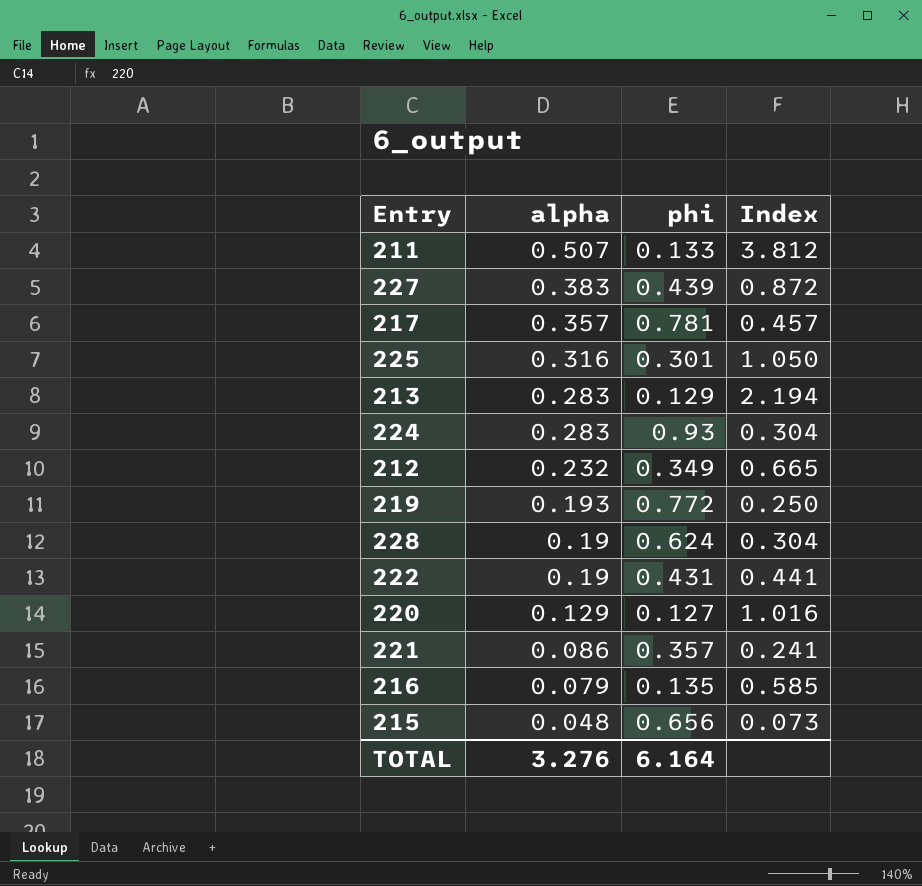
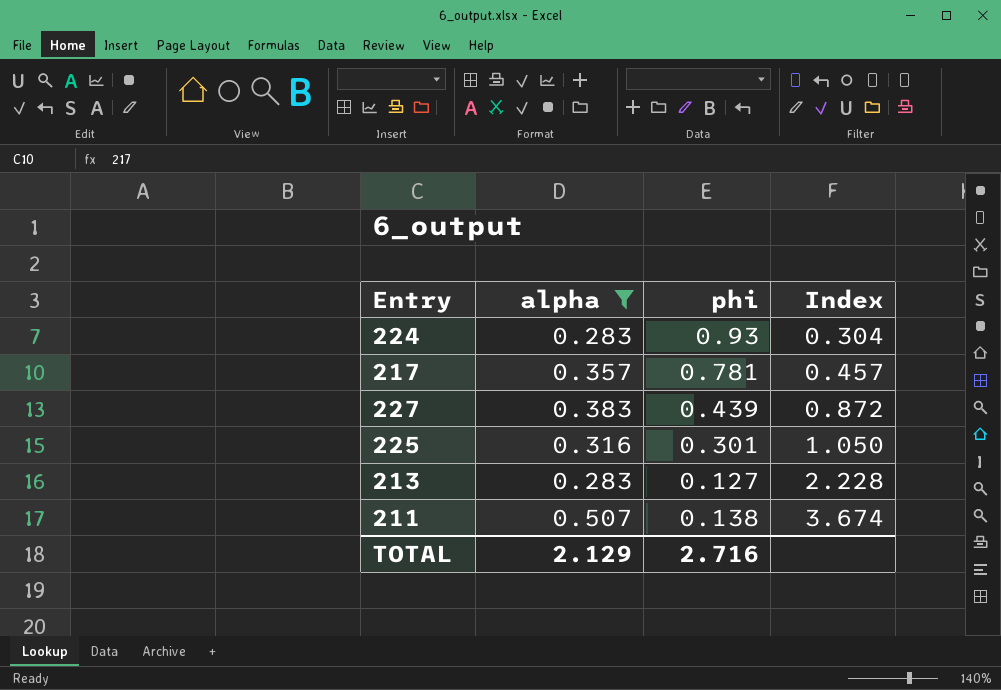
filter: none -> alpha >= 0.283
row order: alpha descending -> Index ascending
213 | phi: 0.129 -> 0.127
213 | Index: 2.194 -> 2.228
211 | phi: 0.133 -> 0.138
211 | Index: 3.812 -> 3.674
TOTAL | alpha: 3.276 -> 2.129
TOTAL | phi: 6.164 -> 2.716

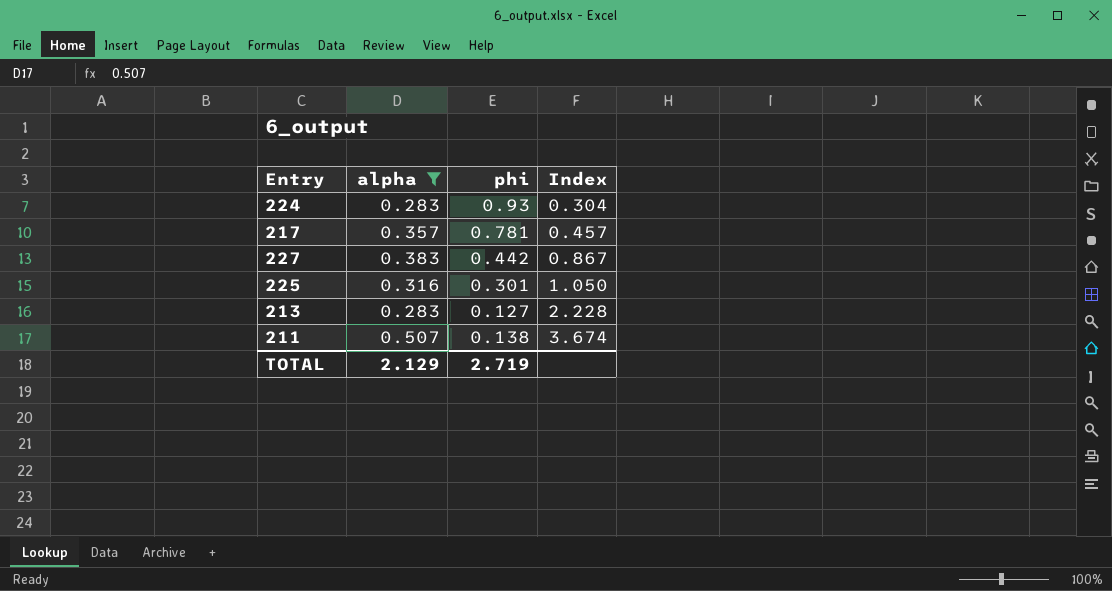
227 | phi: 0.439 -> 0.442
227 | Index: 0.872 -> 0.867
TOTAL | phi: 2.716 -> 2.719

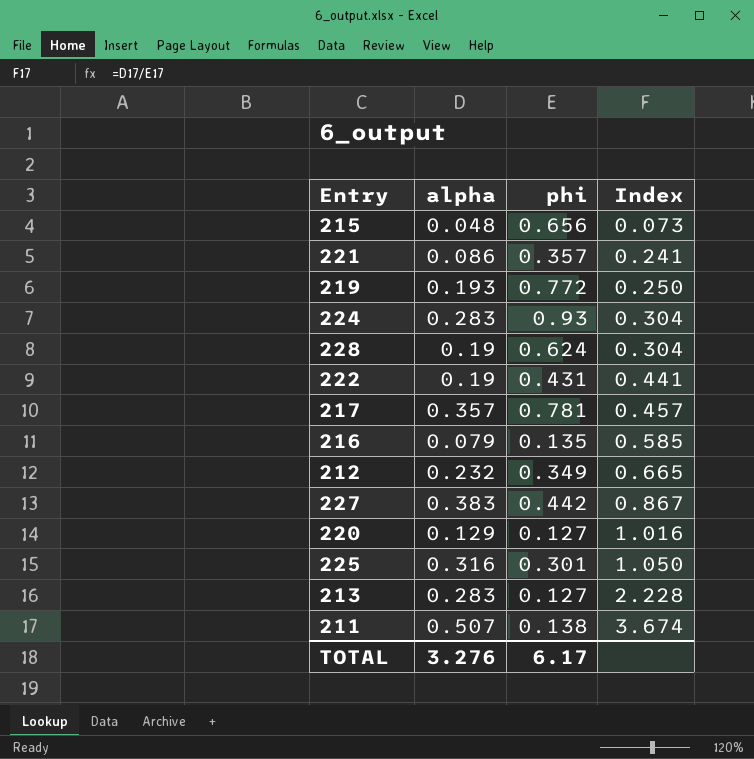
filter: alpha >= 0.283 -> none
TOTAL | alpha: 2.129 -> 3.276
TOTAL | phi: 2.719 -> 6.17

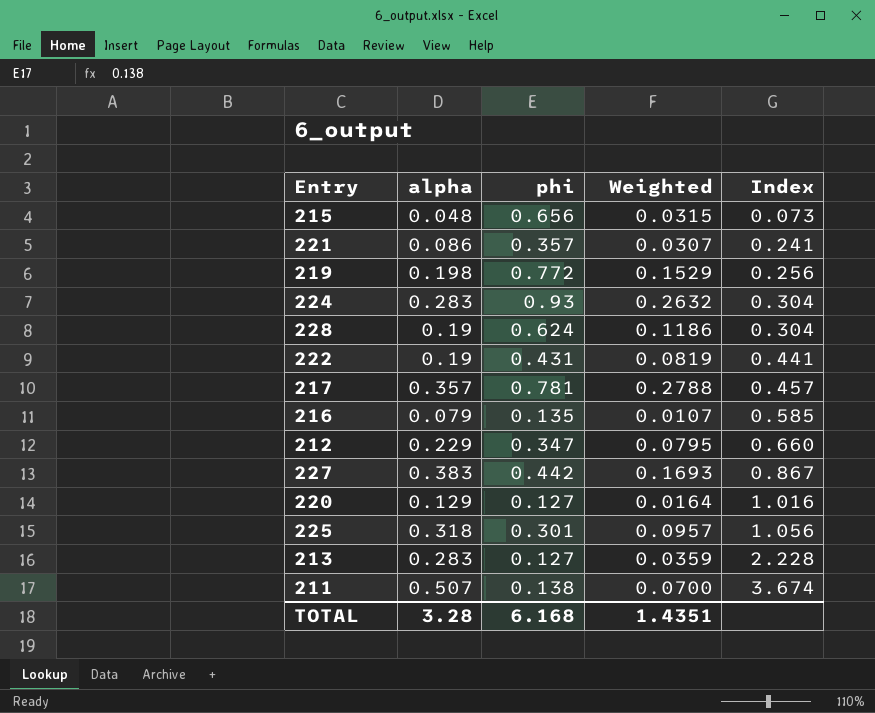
column Weighted | formula: none -> [alpha] * [phi]
219 | alpha: 0.193 -> 0.198
219 | Index: 0.250 -> 0.256
212 | alpha: 0.232 -> 0.229
212 | phi: 0.349 -> 0.347
212 | Index: 0.665 -> 0.660
225 | alpha: 0.316 -> 0.318
225 | Index: 1.050 -> 1.056
TOTAL | alpha: 3.276 -> 3.28
TOTAL | phi: 6.17 -> 6.168

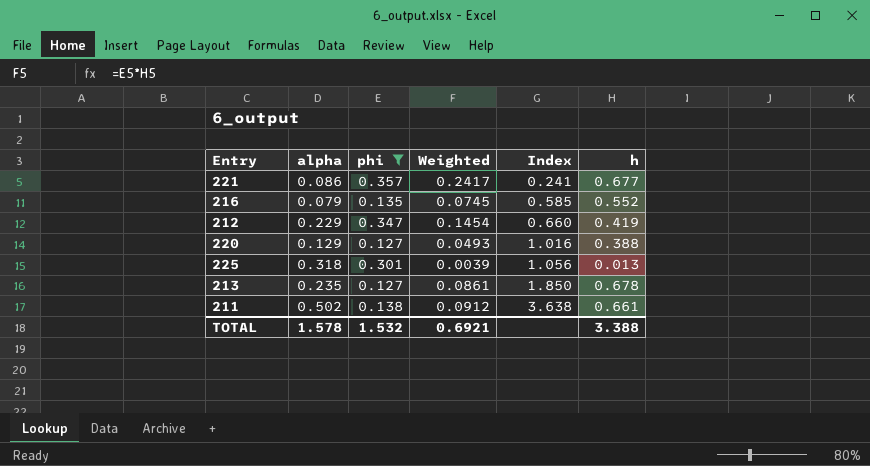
filter: none -> phi <= 0.357
column Weighted | formula: [alpha] * [phi] -> [phi] * [h]
column h | position: none -> 6
213 | alpha: 0.283 -> 0.235
213 | Index: 2.228 -> 1.850
211 | alpha: 0.507 -> 0.502
211 | Index: 3.674 -> 3.638
TOTAL | alpha: 3.28 -> 1.578
TOTAL | phi: 6.168 -> 1.532
TOTAL | Weighted: 1.4351 -> 0.6921

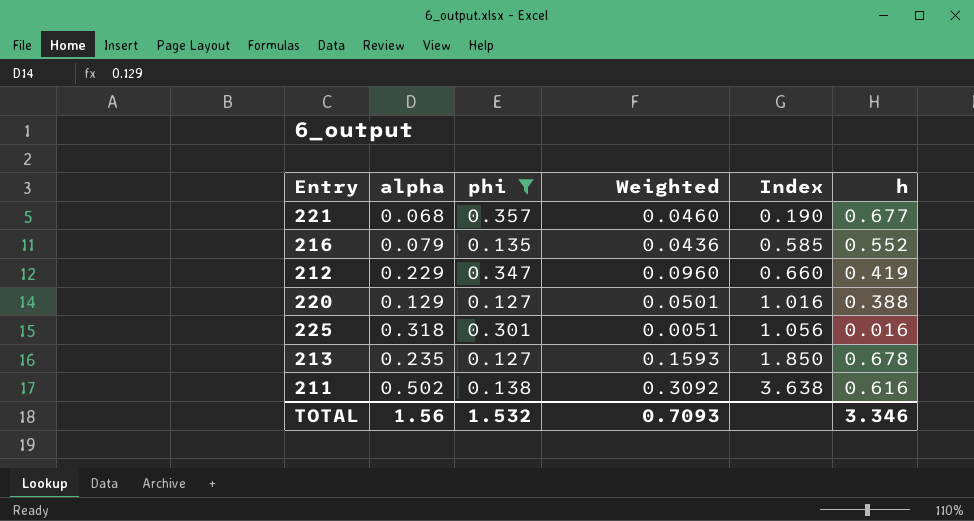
column Weighted | formula: [phi] * [h] -> [alpha] * [h]
221 | alpha: 0.086 -> 0.068
221 | Index: 0.241 -> 0.190
225 | h: 0.013 -> 0.016
211 | h: 0.661 -> 0.616
TOTAL | alpha: 1.578 -> 1.56
TOTAL | Weighted: 0.6921 -> 0.7093
TOTAL | h: 3.388 -> 3.346

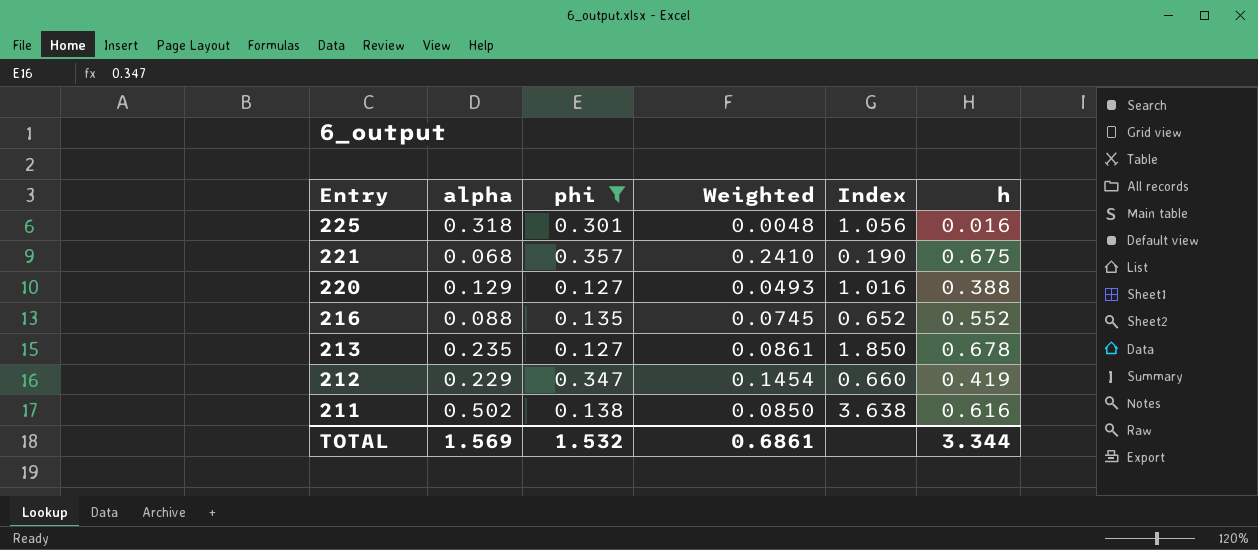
row order: Index ascending -> Entry descending
column Weighted | formula: [alpha] * [h] -> [phi] * [h]
221 | h: 0.677 -> 0.675
216 | alpha: 0.079 -> 0.088
216 | Index: 0.585 -> 0.652
TOTAL | alpha: 1.56 -> 1.569
TOTAL | Weighted: 0.7093 -> 0.6861
TOTAL | h: 3.346 -> 3.344

